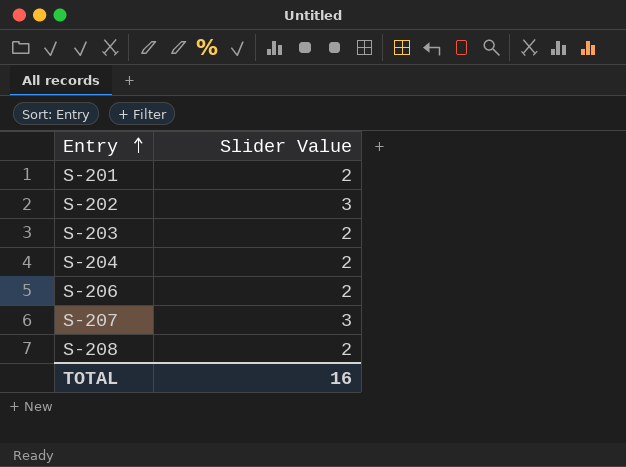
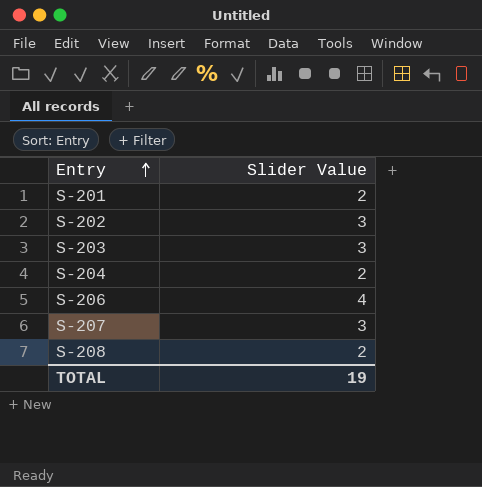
S-203 | Slider Value: 2 -> 3
S-206 | Slider Value: 2 -> 4
TOTAL | Slider Value: 16 -> 19

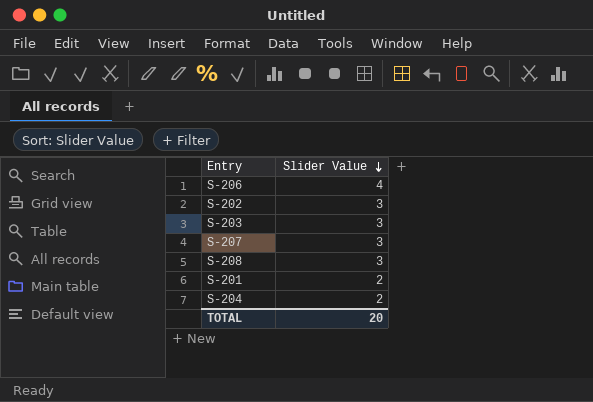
row order: Entry ascending -> Slider Value descending
S-208 | Slider Value: 2 -> 3
TOTAL | Slider Value: 19 -> 20

